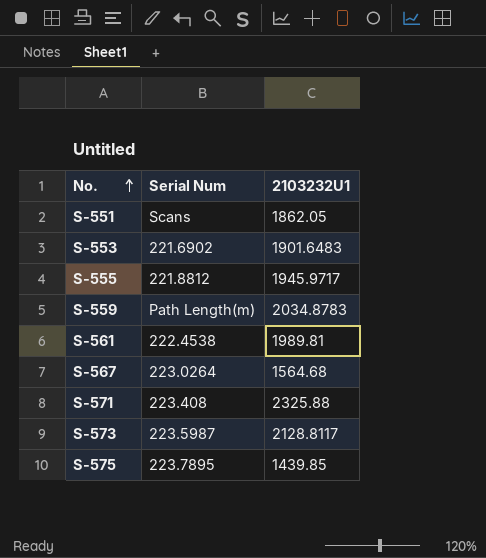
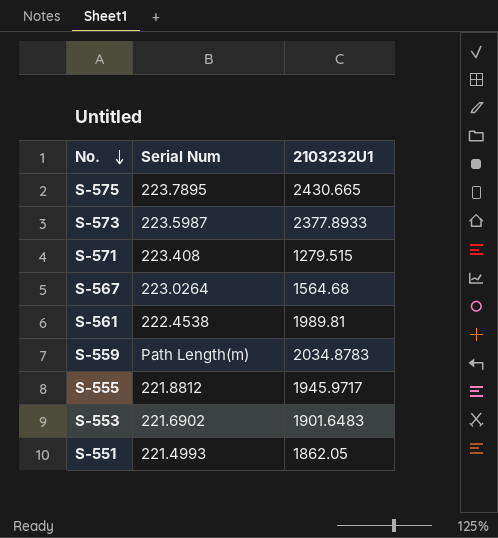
row order: No. ascending -> No. descending
S-575 | 2103232U1: 1439.85 -> 2430.665
S-573 | 2103232U1: 2128.8117 -> 2377.8933
S-571 | 2103232U1: 2325.88 -> 1279.515
S-551 | Serial Num: Scans -> 221.4993

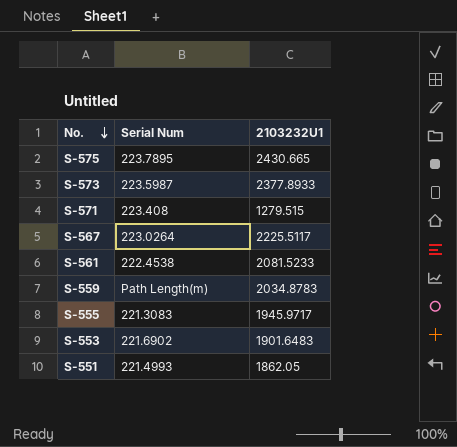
S-567 | 2103232U1: 1564.68 -> 2225.5117
S-561 | 2103232U1: 1989.81 -> 2081.5233
S-555 | Serial Num: 221.8812 -> 221.3083

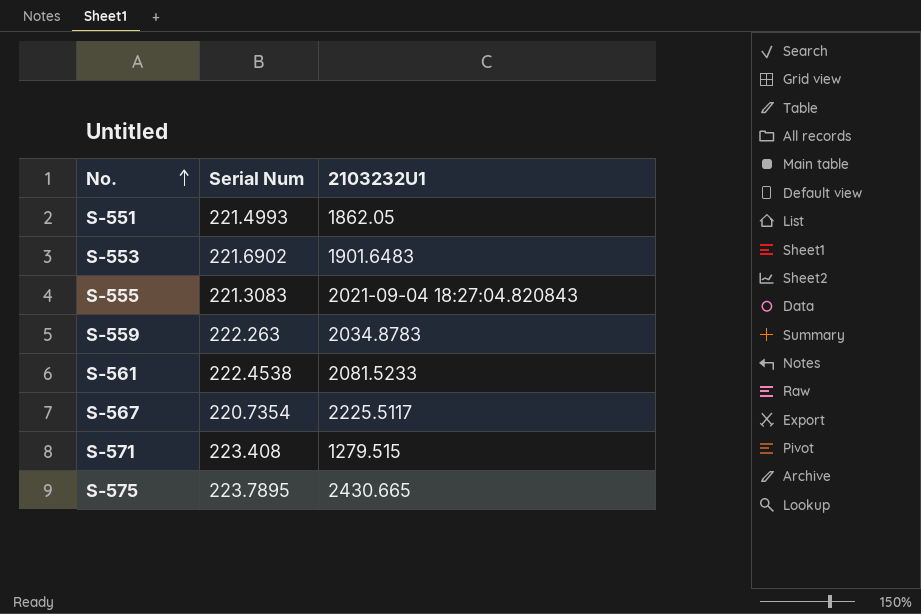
row order: No. descending -> No. ascending
row S-573: 223.5987 | 2377.8933 -> none
S-555 | 2103232U1: 1945.9717 -> 2021-09-04 18:27:04.820843
S-559 | Serial Num: Path Length(m) -> 222.263
S-567 | Serial Num: 223.0264 -> 220.7354

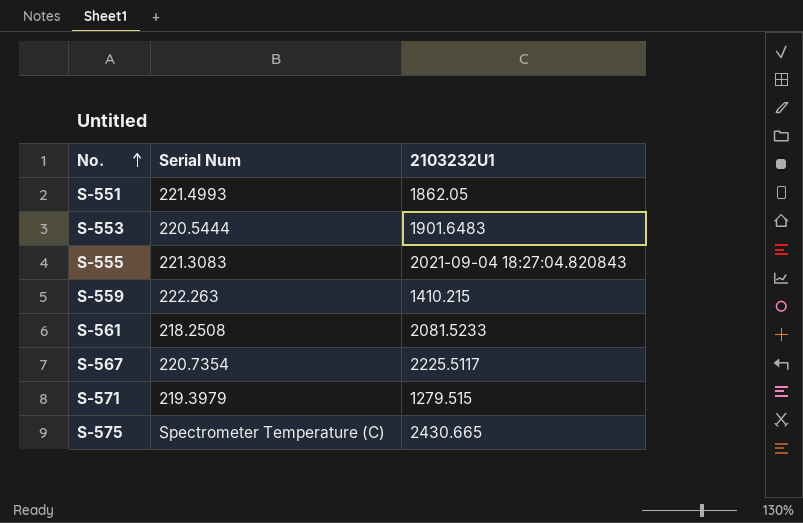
S-553 | Serial Num: 221.6902 -> 220.5444
S-559 | 2103232U1: 2034.8783 -> 1410.215
S-561 | Serial Num: 222.4538 -> 218.2508
S-571 | Serial Num: 223.408 -> 219.3979
S-575 | Serial Num: 223.7895 -> Spectrometer Temperature (C)

